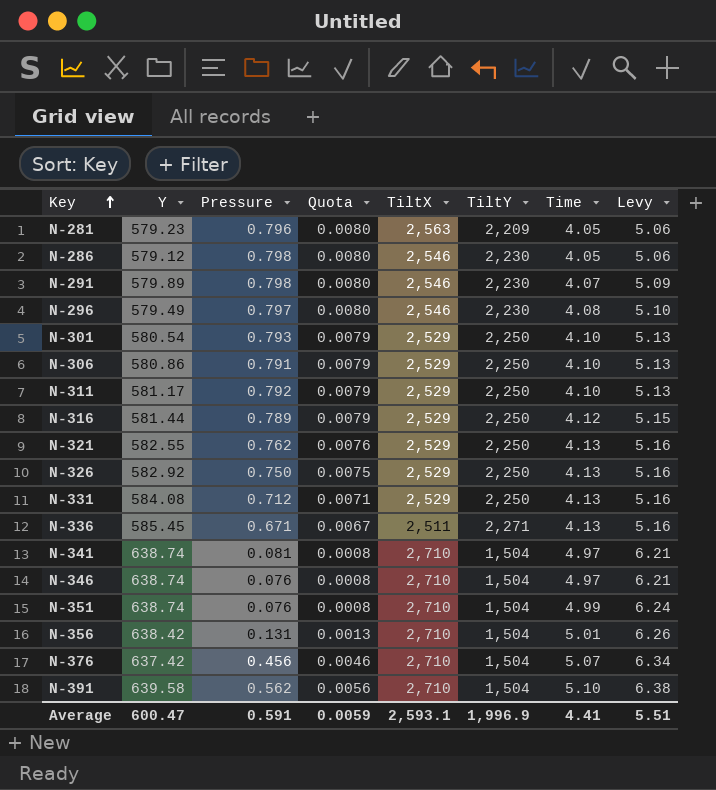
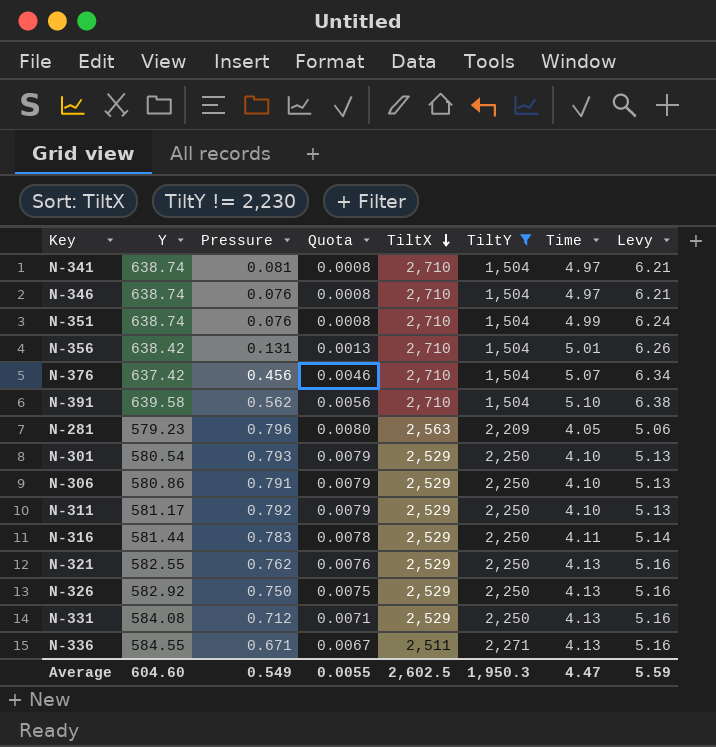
filter: none -> TiltY != 2,230
row order: Key ascending -> TiltX descending
N-316 | Pressure: 0.789 -> 0.783
N-316 | Quota: 0.0079 -> 0.0078
N-316 | Time: 4.12 -> 4.11
N-316 | Levy: 5.15 -> 5.14
N-336 | Y: 585.45 -> 584.55
Average | Y: 600.47 -> 604.60
Average | Pressure: 0.591 -> 0.549
Average | Quota: 0.0059 -> 0.0055
Average | TiltX: 2,593.1 -> 2,602.5
Average | TiltY: 1,996.9 -> 1,950.3
Average | Time: 4.41 -> 4.47
Average | Levy: 5.51 -> 5.59

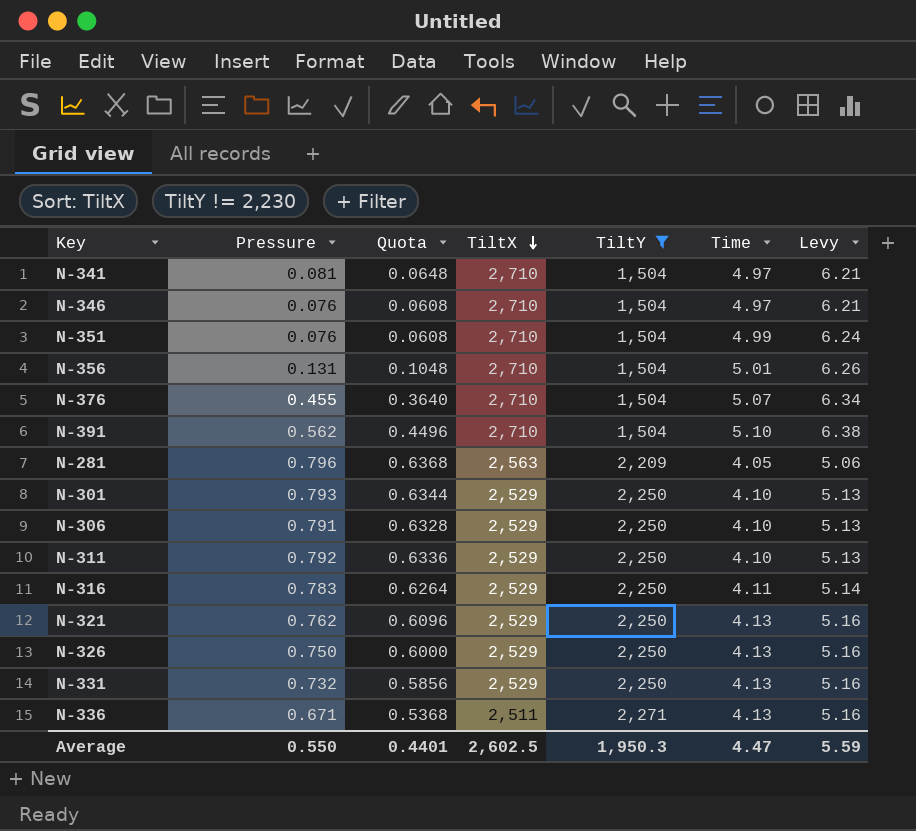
column Y | position: 2 -> none
column Quota | formula: [Pressure] * 0.01 -> [Pressure] * 0.8
N-376 | Pressure: 0.456 -> 0.455
N-331 | Pressure: 0.712 -> 0.732
Average | Pressure: 0.549 -> 0.550
Average | Quota: 0.0055 -> 0.4401

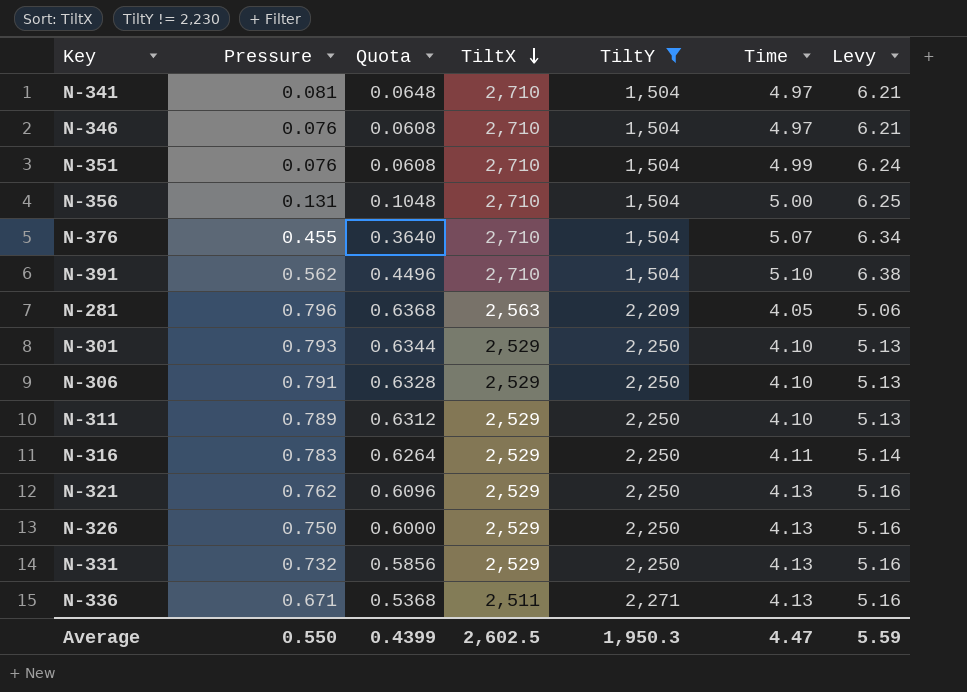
N-356 | Time: 5.01 -> 5.00
N-356 | Levy: 6.26 -> 6.25
N-311 | Pressure: 0.792 -> 0.789
N-311 | Quota: 0.6336 -> 0.6312
Average | Quota: 0.4401 -> 0.4399

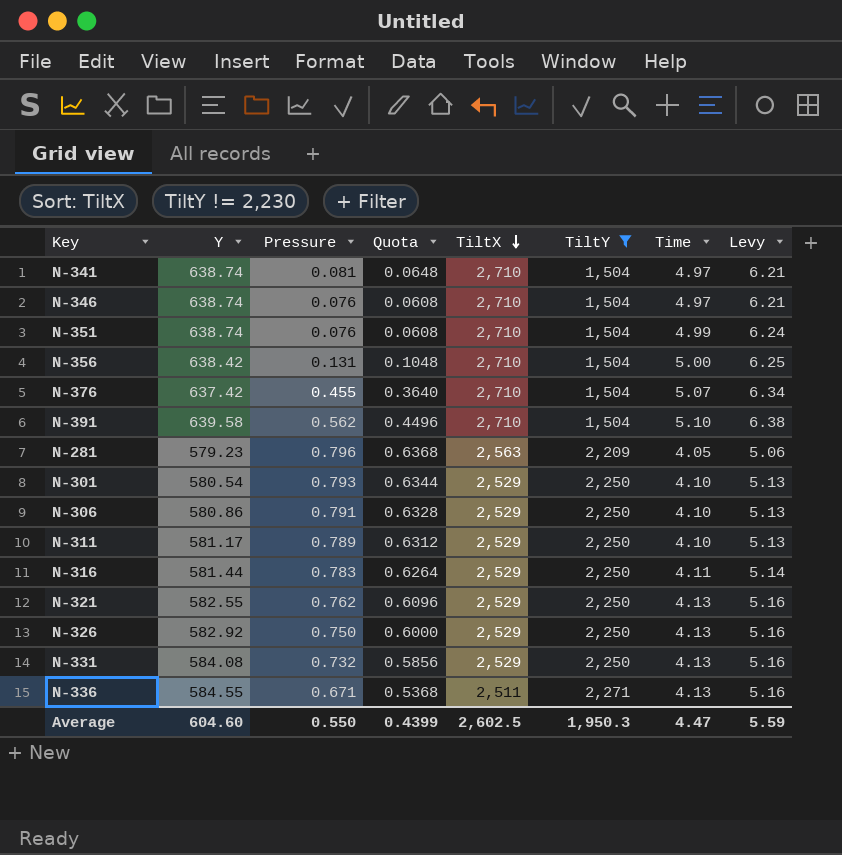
column Y | position: none -> 2

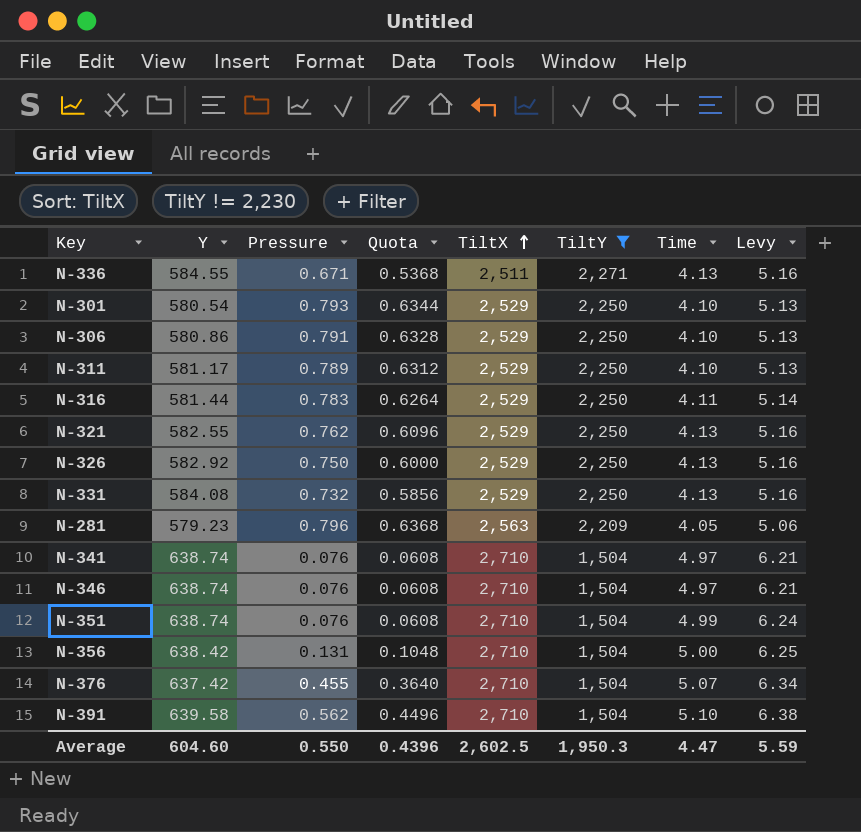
row order: TiltX descending -> TiltX ascending
N-341 | Pressure: 0.081 -> 0.076
N-341 | Quota: 0.0648 -> 0.0608
Average | Quota: 0.4399 -> 0.4396

